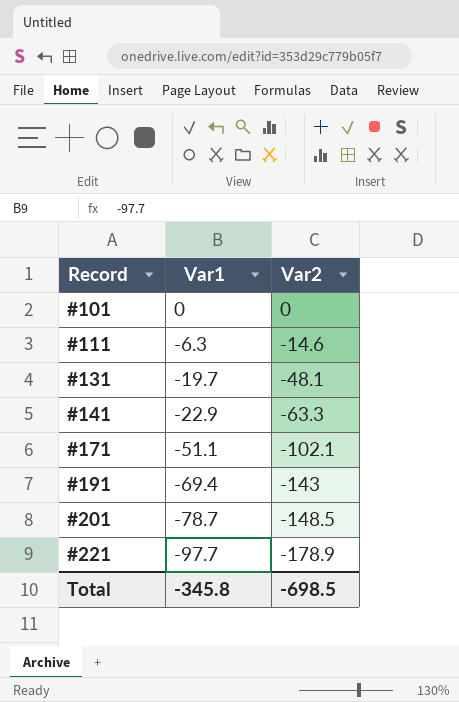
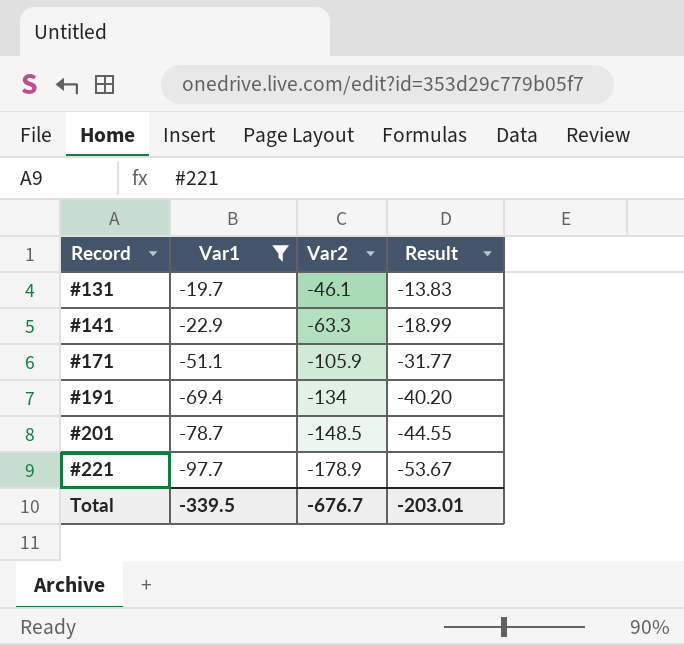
filter: none -> Var1 <= -19.7
column Result | formula: none -> [Var2] * 0.3
#131 | Var2: -48.1 -> -46.1
#171 | Var2: -102.1 -> -105.9
#191 | Var2: -143 -> -134
Total | Var1: -345.8 -> -339.5
Total | Var2: -698.5 -> -676.7

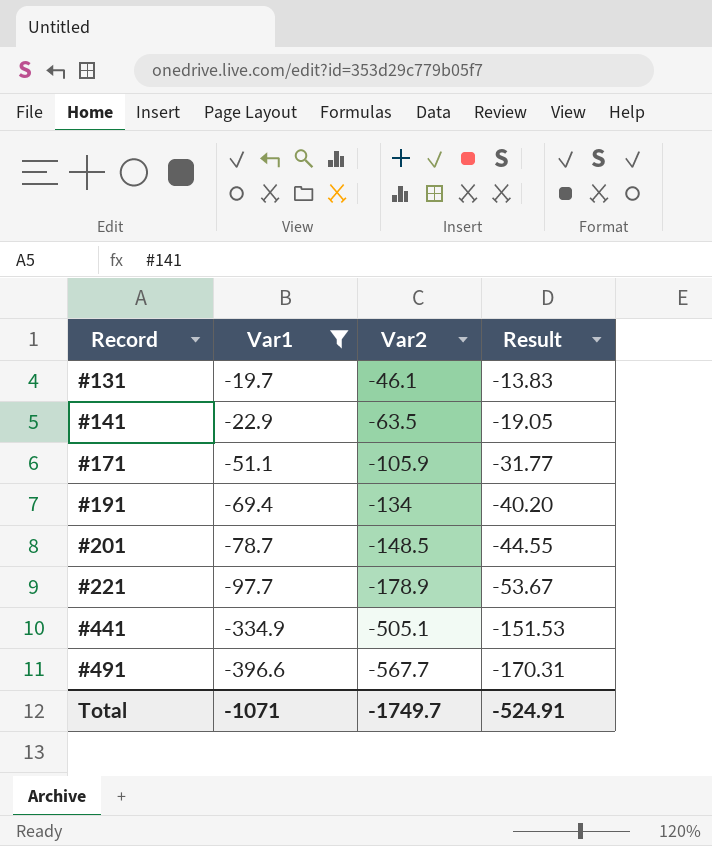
#141 | Var2: -63.3 -> -63.5
#141 | Result: -18.99 -> -19.05
row #441: none -> -334.9 | -505.1 | -151.53
row #491: none -> -396.6 | -567.7 | -170.31
Total | Var1: -339.5 -> -1071
Total | Var2: -676.7 -> -1749.7
Total | Result: -203.01 -> -524.91

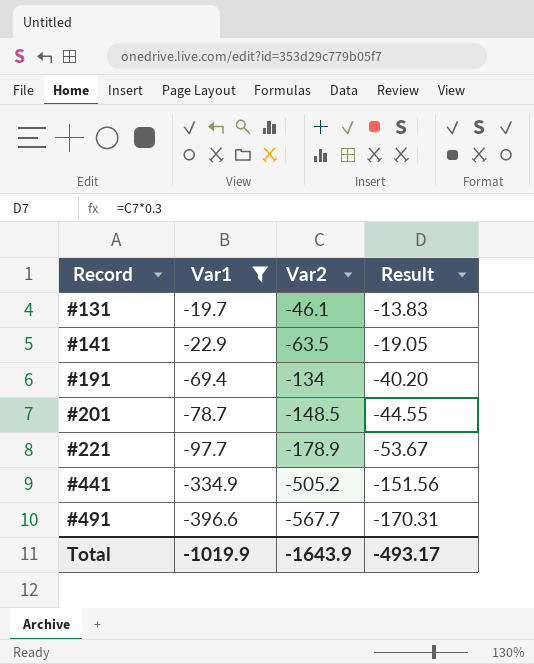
row #171: -51.1 | -105.9 | -31.77 -> none
#441 | Var2: -505.1 -> -505.2
#441 | Result: -151.53 -> -151.56
Total | Var1: -1071 -> -1019.9
Total | Var2: -1749.7 -> -1643.9
Total | Result: -524.91 -> -493.17

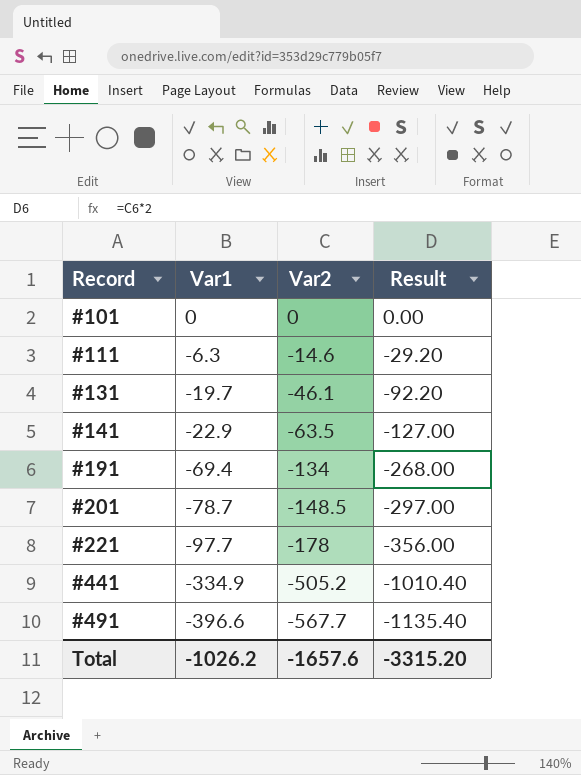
filter: Var1 <= -19.7 -> none
column Result | formula: [Var2] * 0.3 -> [Var2] * 2
#221 | Var2: -178.9 -> -178
Total | Var1: -1019.9 -> -1026.2
Total | Var2: -1643.9 -> -1657.6
Total | Result: -493.17 -> -3315.20

